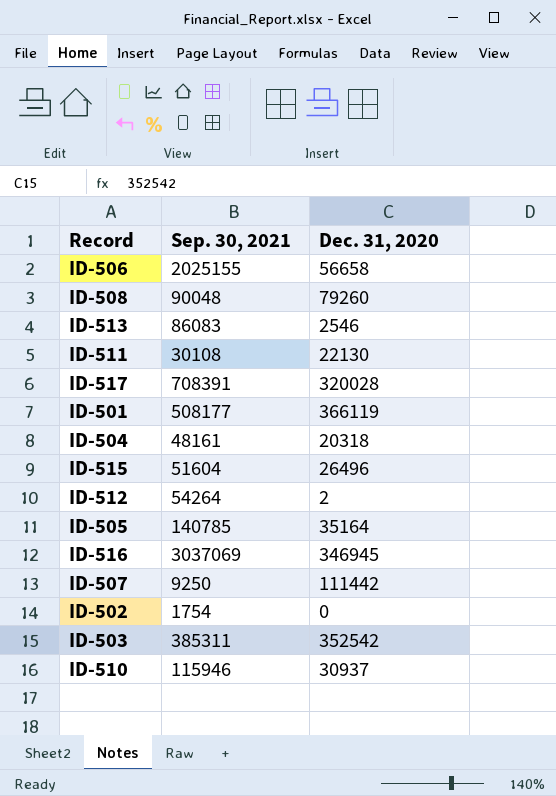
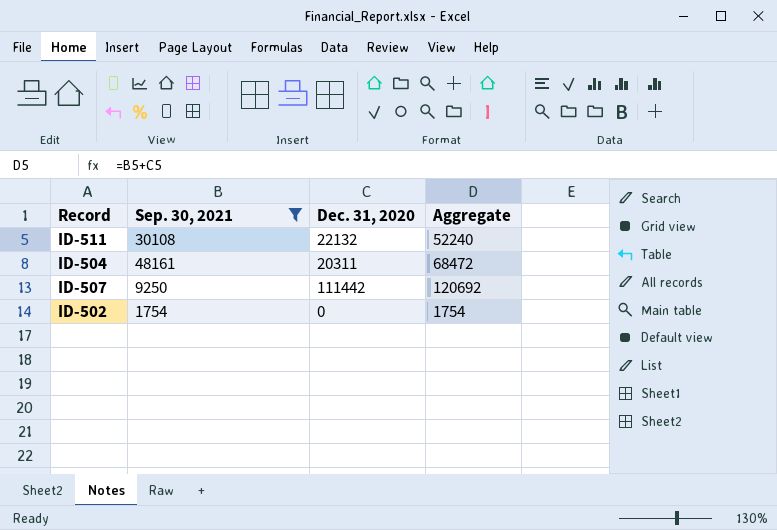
filter: none -> Sep. 30, 2021 <= 48161
column Aggregate | formula: none -> [Sep. 30, 2021] + [Dec. 31, 2020]
ID-511 | Dec. 31, 2020: 22130 -> 22132
ID-504 | Dec. 31, 2020: 20318 -> 20311

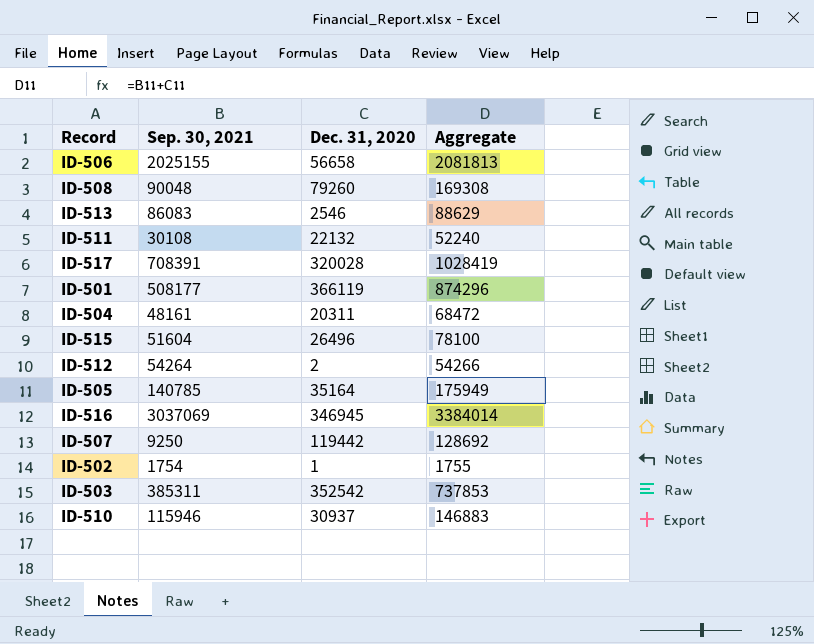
filter: Sep. 30, 2021 <= 48161 -> none
ID-507 | Dec. 31, 2020: 111442 -> 119442
ID-507 | Aggregate: 120692 -> 128692
ID-502 | Dec. 31, 2020: 0 -> 1
ID-502 | Aggregate: 1754 -> 1755

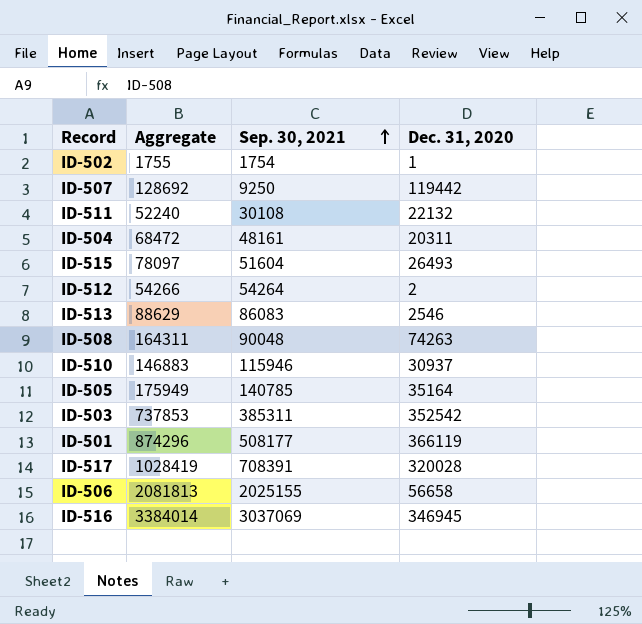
row order: none -> Sep. 30, 2021 ascending
column Aggregate | position: 4 -> 2
ID-515 | Aggregate: 78100 -> 78097
ID-515 | Dec. 31, 2020: 26496 -> 26493
ID-508 | Aggregate: 169308 -> 164311
ID-508 | Dec. 31, 2020: 79260 -> 74263

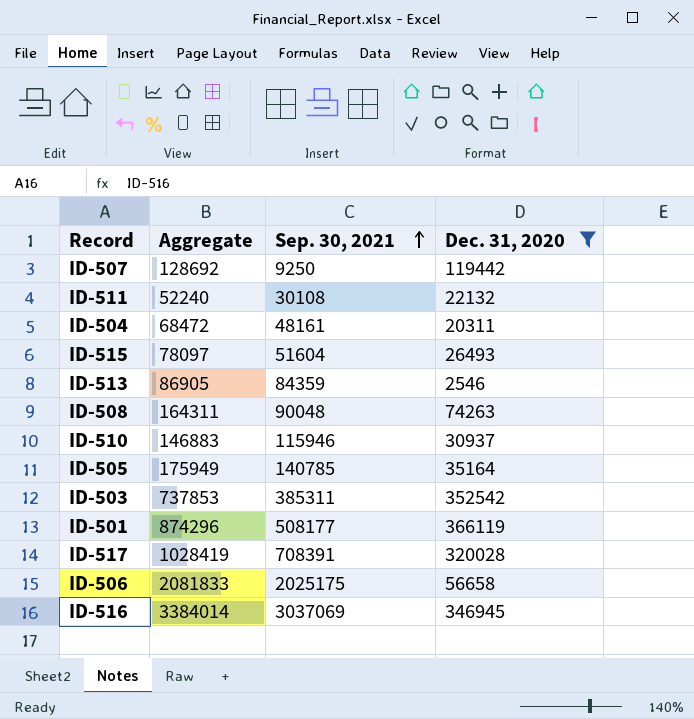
filter: none -> Dec. 31, 2020 >= 2546
ID-513 | Aggregate: 88629 -> 86905
ID-513 | Sep. 30, 2021: 86083 -> 84359
ID-506 | Aggregate: 2081813 -> 2081833
ID-506 | Sep. 30, 2021: 2025155 -> 2025175

